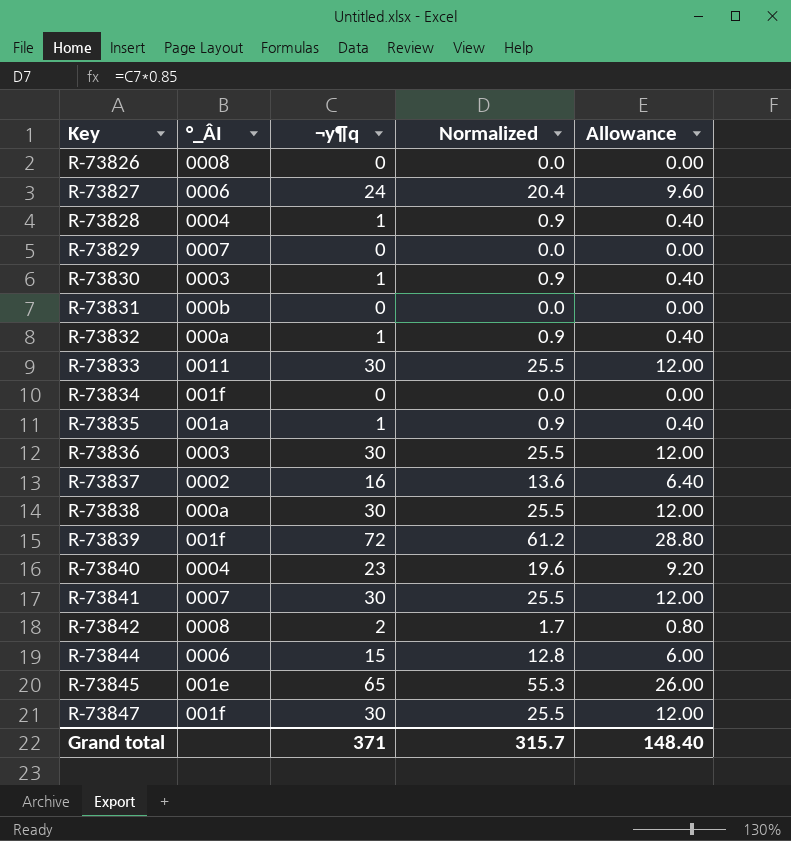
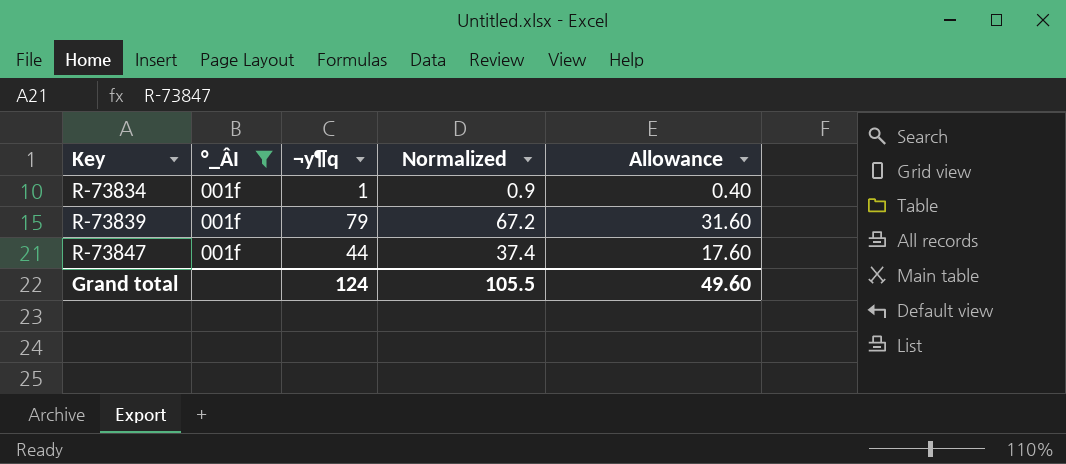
filter: none -> °_ÂI = 001f
R-73834 | ¬y¶q: 0 -> 1
R-73834 | Normalized: 0.0 -> 0.9
R-73834 | Allowance: 0.00 -> 0.40
R-73839 | ¬y¶q: 72 -> 79
R-73839 | Normalized: 61.2 -> 67.2
R-73839 | Allowance: 28.80 -> 31.60
R-73847 | ¬y¶q: 30 -> 44
R-73847 | Normalized: 25.5 -> 37.4
R-73847 | Allowance: 12.00 -> 17.60
Grand total | ¬y¶q: 371 -> 124
Grand total | Normalized: 315.7 -> 105.5
Grand total | Allowance: 148.40 -> 49.60

